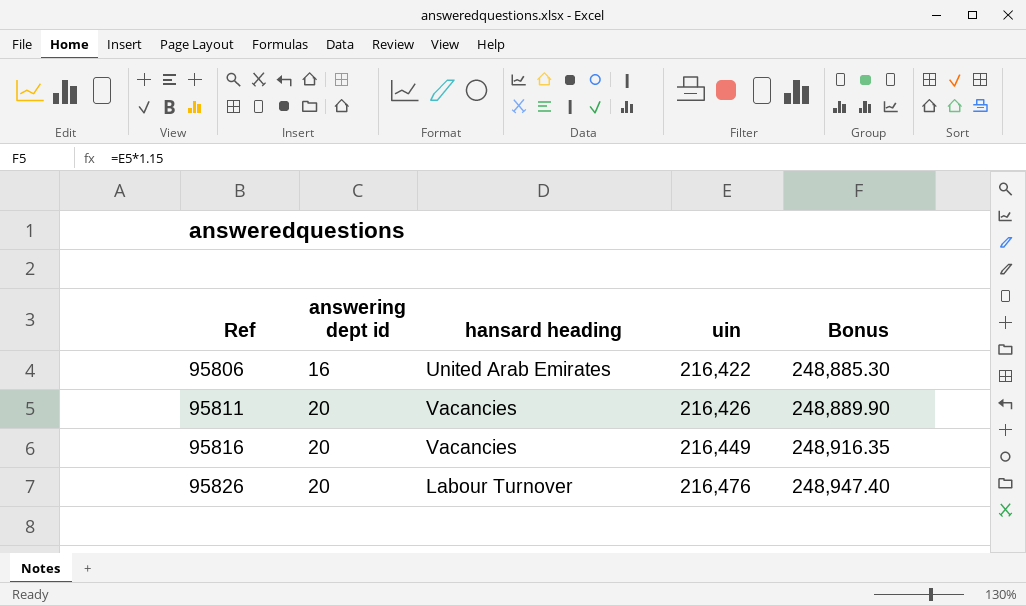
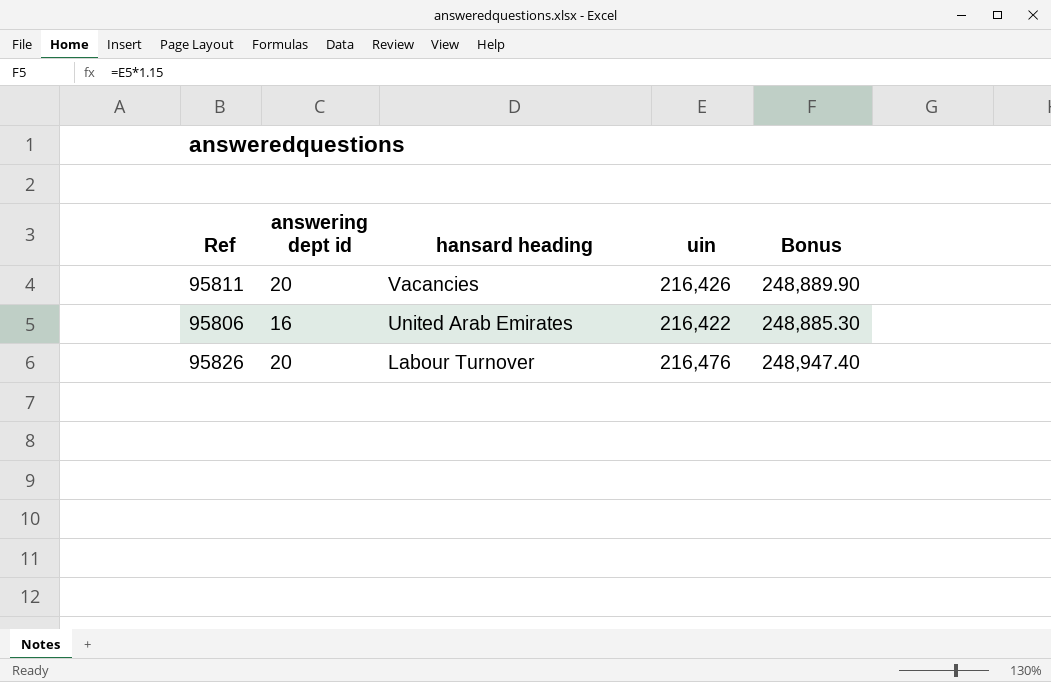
row order: Ref ascending -> hansard heading descending
row 95816: 20 | Vacancies | 216,449 | 248,916.35 -> none

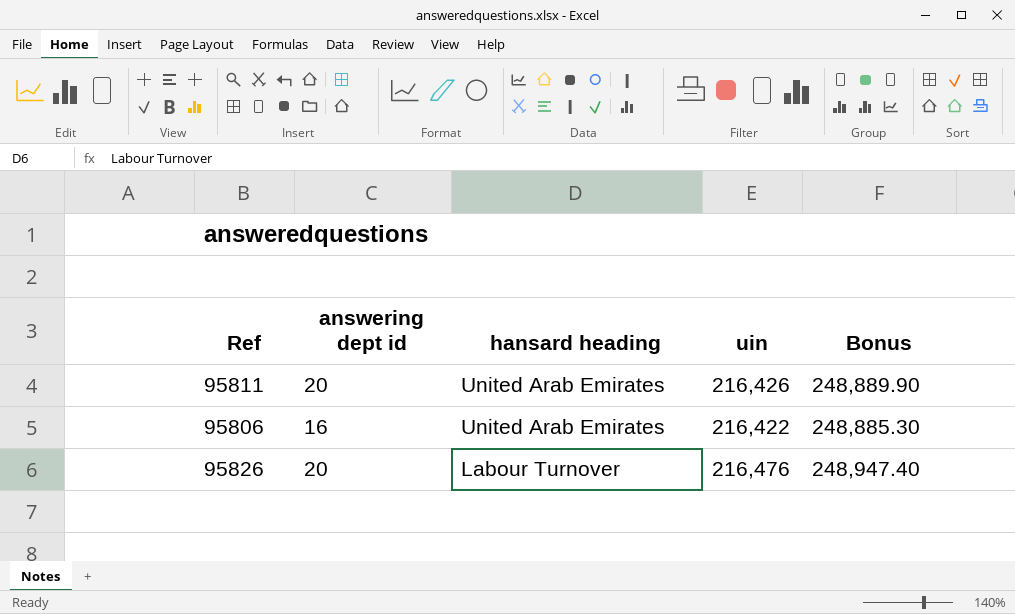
95811 | hansard heading: Vacancies -> United Arab Emirates

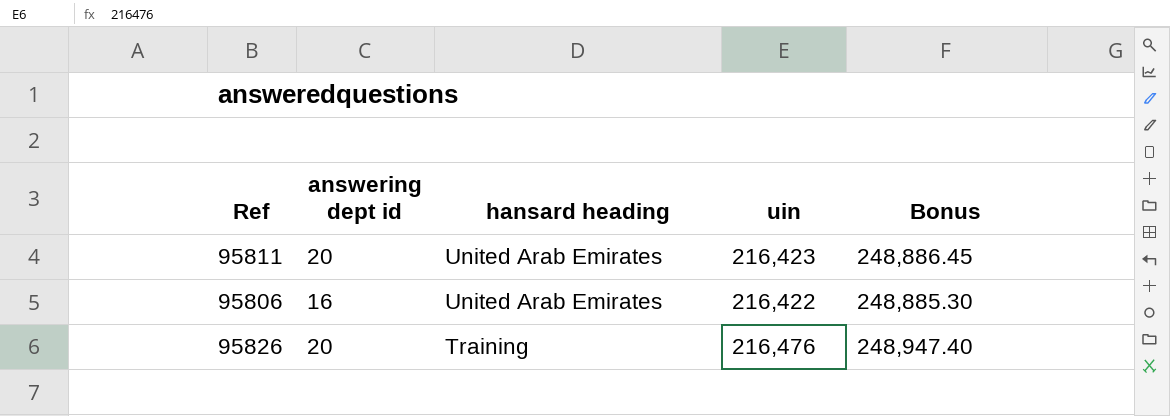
95811 | uin: 216,426 -> 216,423
95811 | Bonus: 248,889.90 -> 248,886.45
95826 | hansard heading: Labour Turnover -> Training

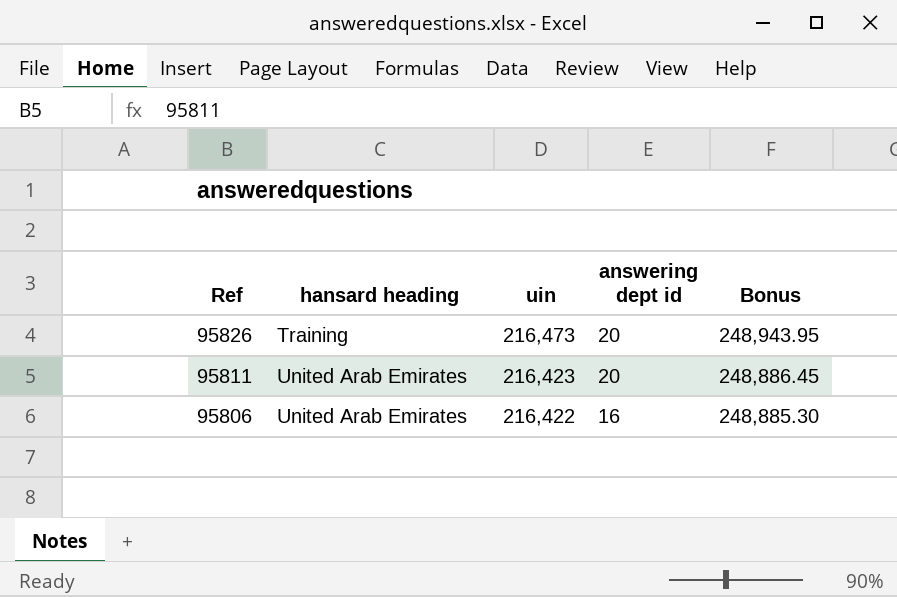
row order: hansard heading descending -> Ref descending
column answering dept id | position: 2 -> 4
95826 | uin: 216,476 -> 216,473
95826 | Bonus: 248,947.40 -> 248,943.95

